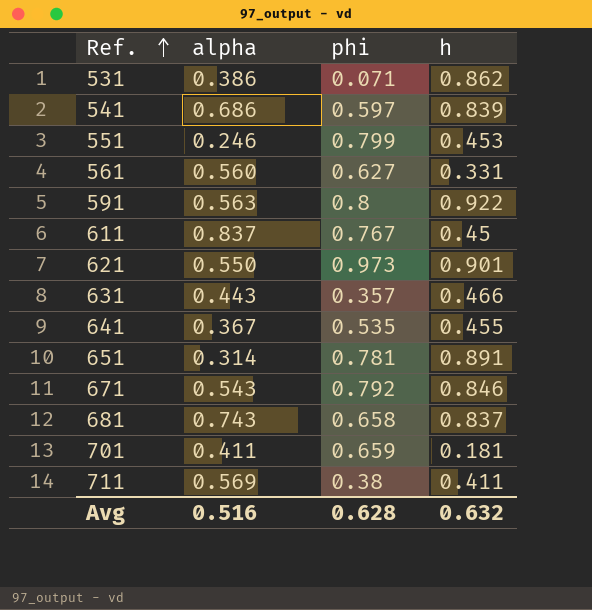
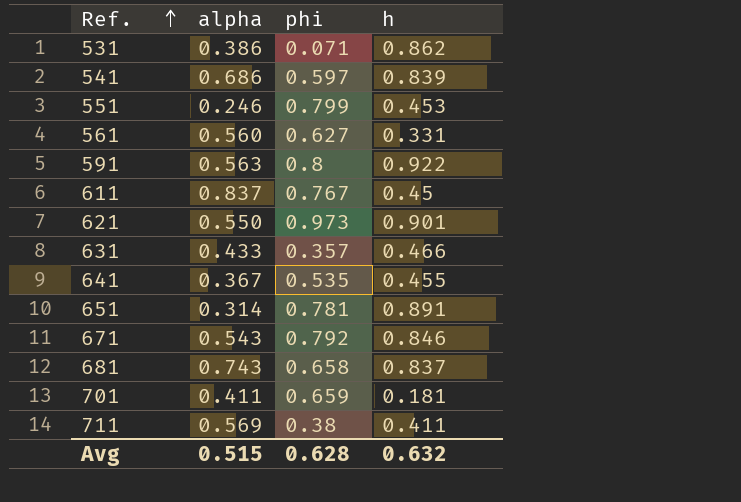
631 | alpha: 0.443 -> 0.433
Avg | alpha: 0.516 -> 0.515

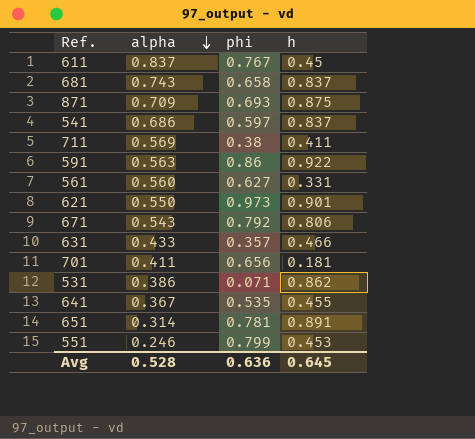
row order: Ref. ascending -> alpha descending
row 871: none -> 0.709 | 0.693 | 0.875
541 | h: 0.839 -> 0.837
591 | phi: 0.8 -> 0.86
671 | h: 0.846 -> 0.806
701 | phi: 0.659 -> 0.656
Avg | alpha: 0.515 -> 0.528
Avg | phi: 0.628 -> 0.636
Avg | h: 0.632 -> 0.645

